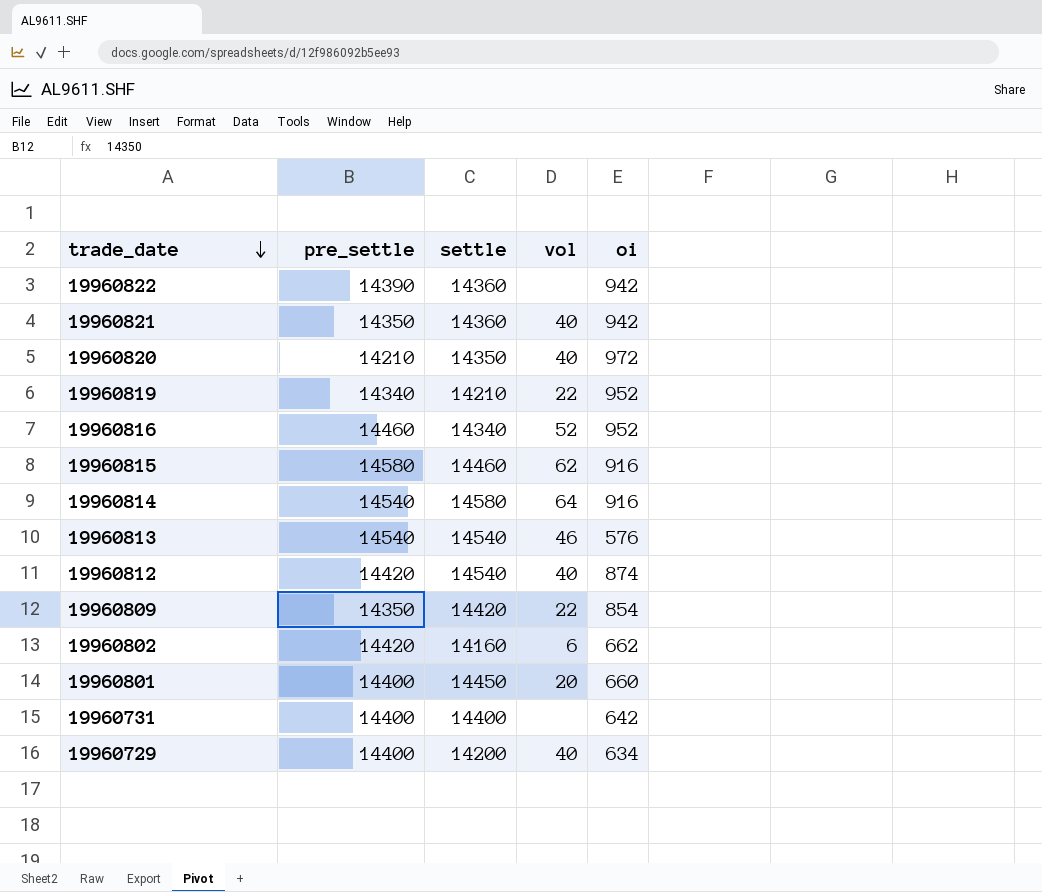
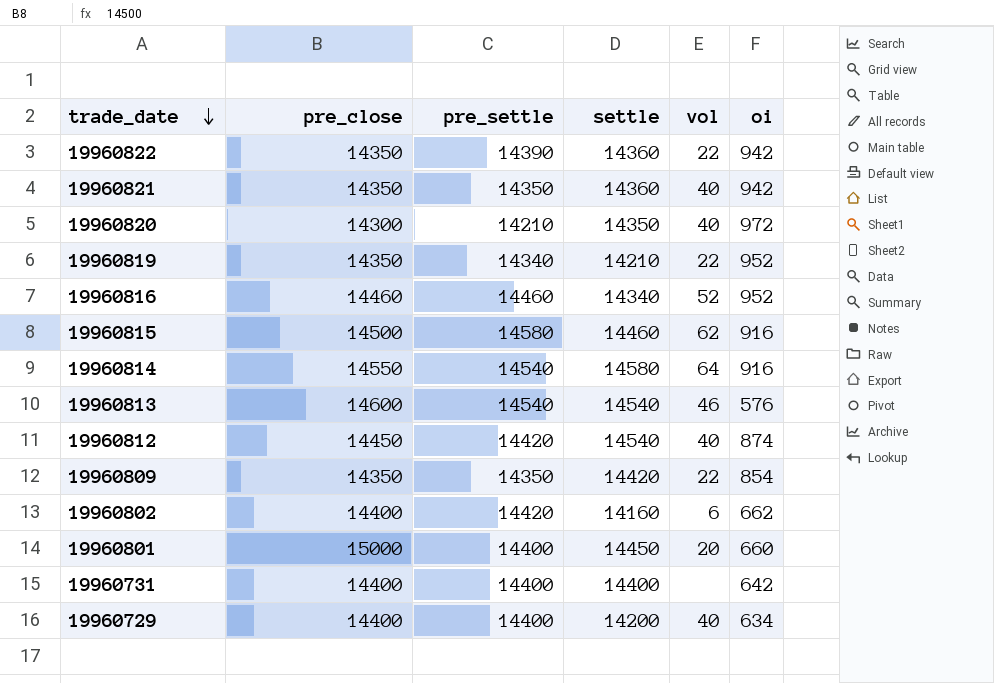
column pre_close | position: none -> 2
19960822 | vol: none -> 22

